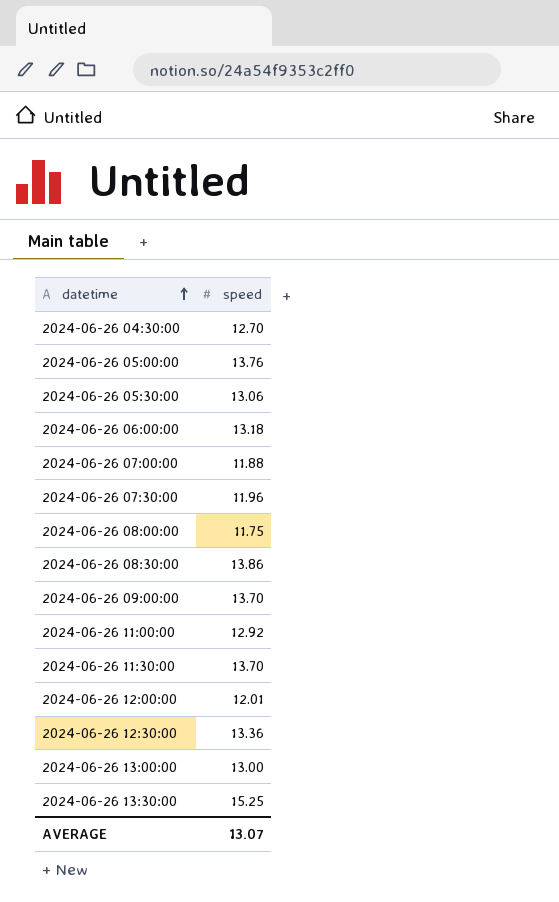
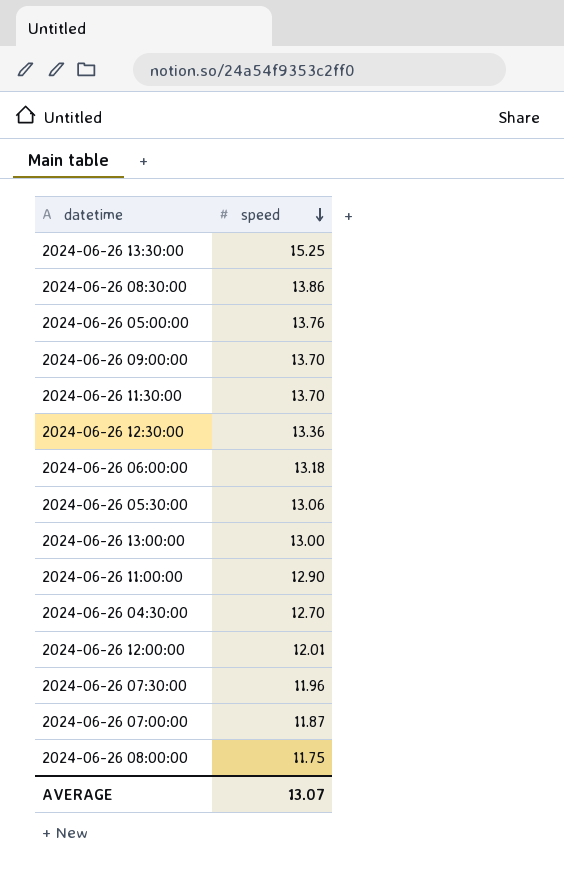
row order: datetime ascending -> speed descending
2024-06-26 11:00:00 | speed: 12.92 -> 12.90
2024-06-26 07:00:00 | speed: 11.88 -> 11.87

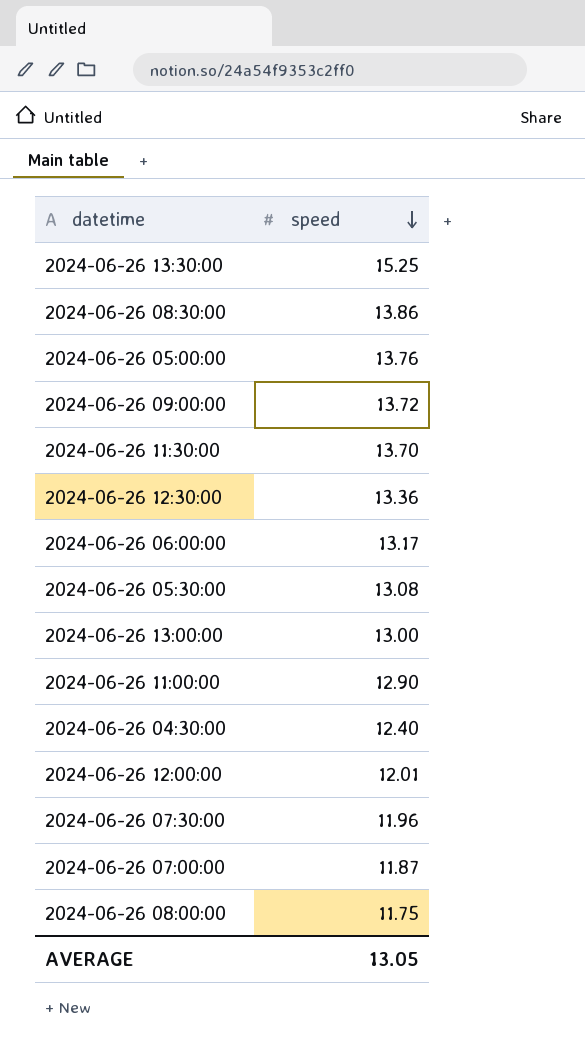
2024-06-26 09:00:00 | speed: 13.70 -> 13.72
2024-06-26 06:00:00 | speed: 13.18 -> 13.17
2024-06-26 05:30:00 | speed: 13.06 -> 13.08
2024-06-26 04:30:00 | speed: 12.70 -> 12.40
AVERAGE | speed: 13.07 -> 13.05

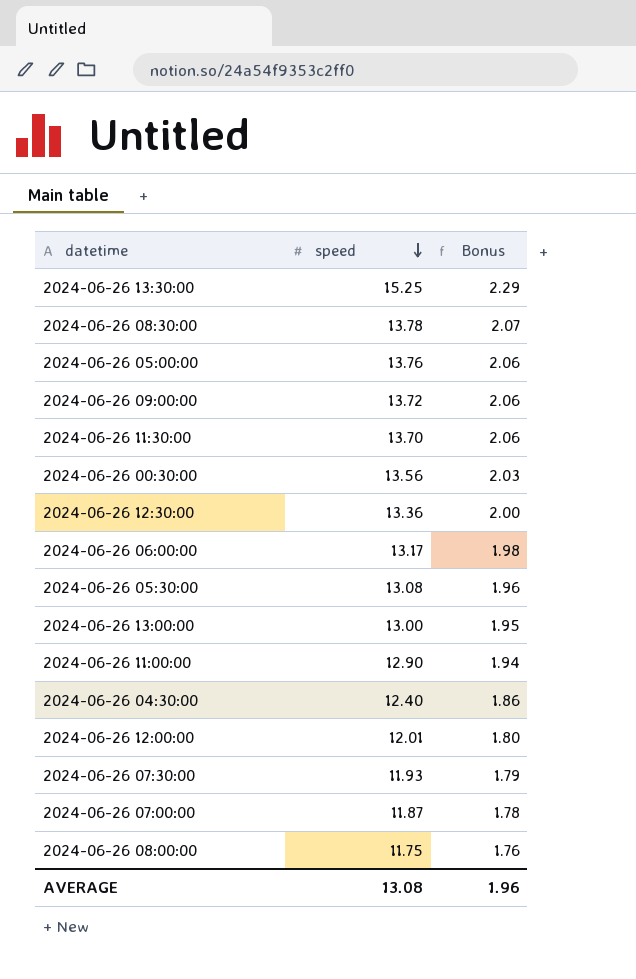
column Bonus | formula: none -> [speed] * 0.15
2024-06-26 08:30:00 | speed: 13.86 -> 13.78
row 2024-06-26 00:30:00: none -> 13.56 | 2.03
2024-06-26 07:30:00 | speed: 11.96 -> 11.93
AVERAGE | speed: 13.05 -> 13.08

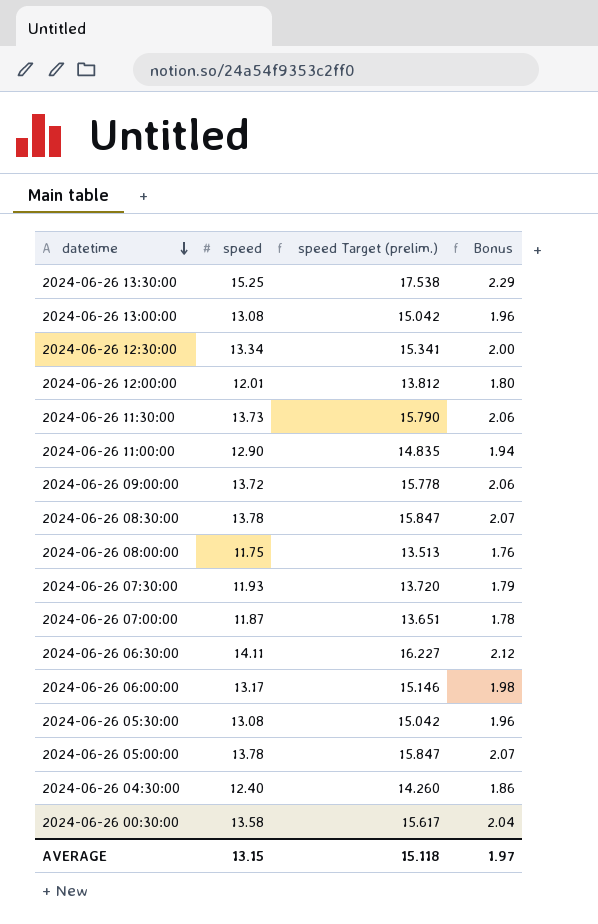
row order: speed descending -> datetime descending
column speed Target (prelim.) | formula: none -> [speed] * 1.15
2024-06-26 13:00:00 | speed: 13.00 -> 13.08
2024-06-26 13:00:00 | Bonus: 1.95 -> 1.96
2024-06-26 12:30:00 | speed: 13.36 -> 13.34
2024-06-26 11:30:00 | speed: 13.70 -> 13.73
row 2024-06-26 06:30:00: none -> 14.11 | 16.227 | 2.12
2024-06-26 05:00:00 | speed: 13.76 -> 13.78
2024-06-26 05:00:00 | Bonus: 2.06 -> 2.07
2024-06-26 00:30:00 | speed: 13.56 -> 13.58
2024-06-26 00:30:00 | Bonus: 2.03 -> 2.04
AVERAGE | speed: 13.08 -> 13.15
AVERAGE | Bonus: 1.96 -> 1.97

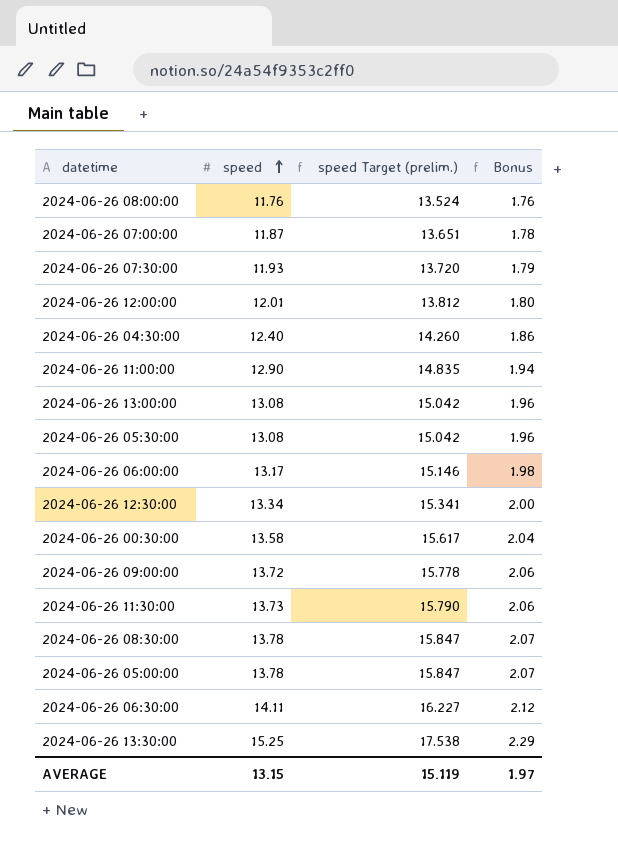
row order: datetime descending -> speed ascending
2024-06-26 08:00:00 | speed: 11.75 -> 11.76
2024-06-26 08:00:00 | speed Target (prelim.): 13.513 -> 13.524
AVERAGE | speed Target (prelim.): 15.118 -> 15.119

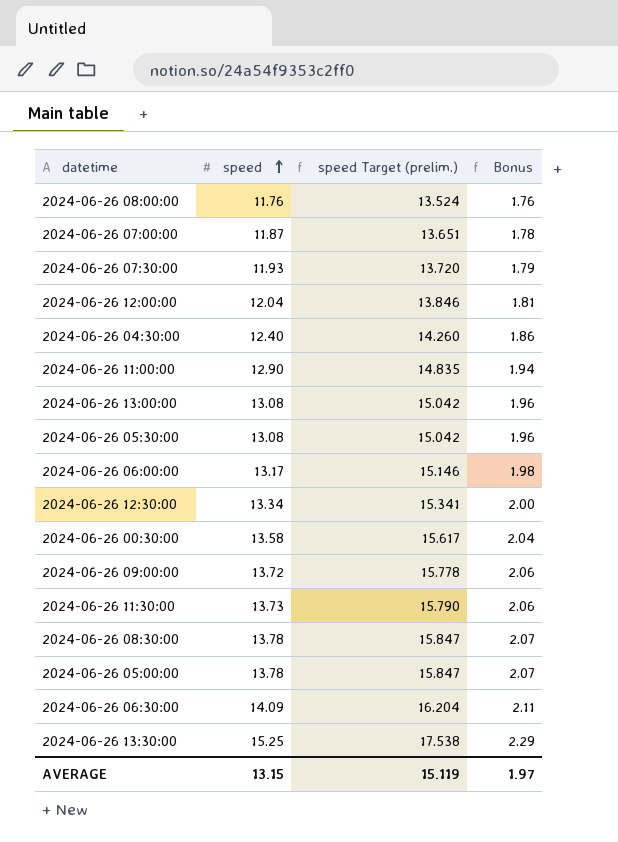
2024-06-26 12:00:00 | speed: 12.01 -> 12.04
2024-06-26 12:00:00 | speed Target (prelim.): 13.812 -> 13.846
2024-06-26 12:00:00 | Bonus: 1.80 -> 1.81
2024-06-26 06:30:00 | speed: 14.11 -> 14.09
2024-06-26 06:30:00 | speed Target (prelim.): 16.227 -> 16.204
2024-06-26 06:30:00 | Bonus: 2.12 -> 2.11

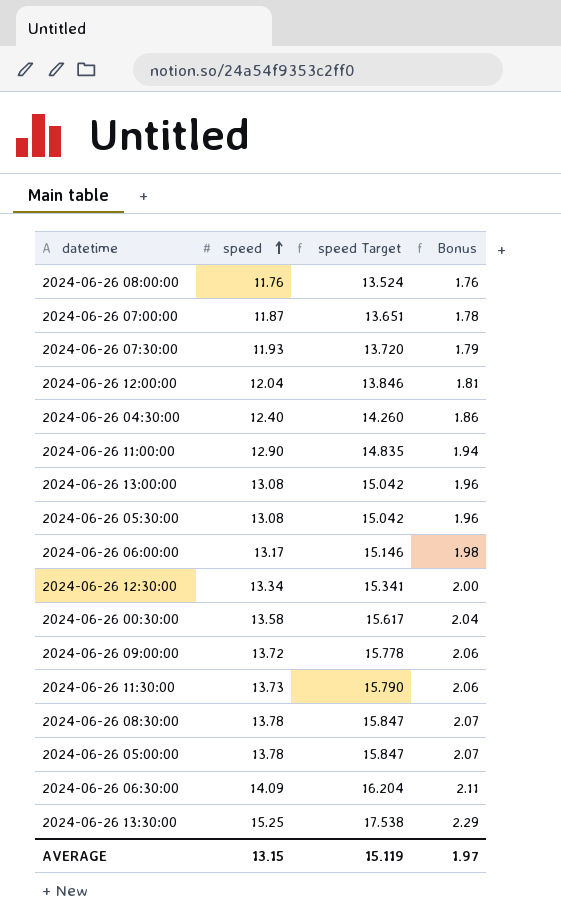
column name: speed Target (prelim.) -> speed Target

